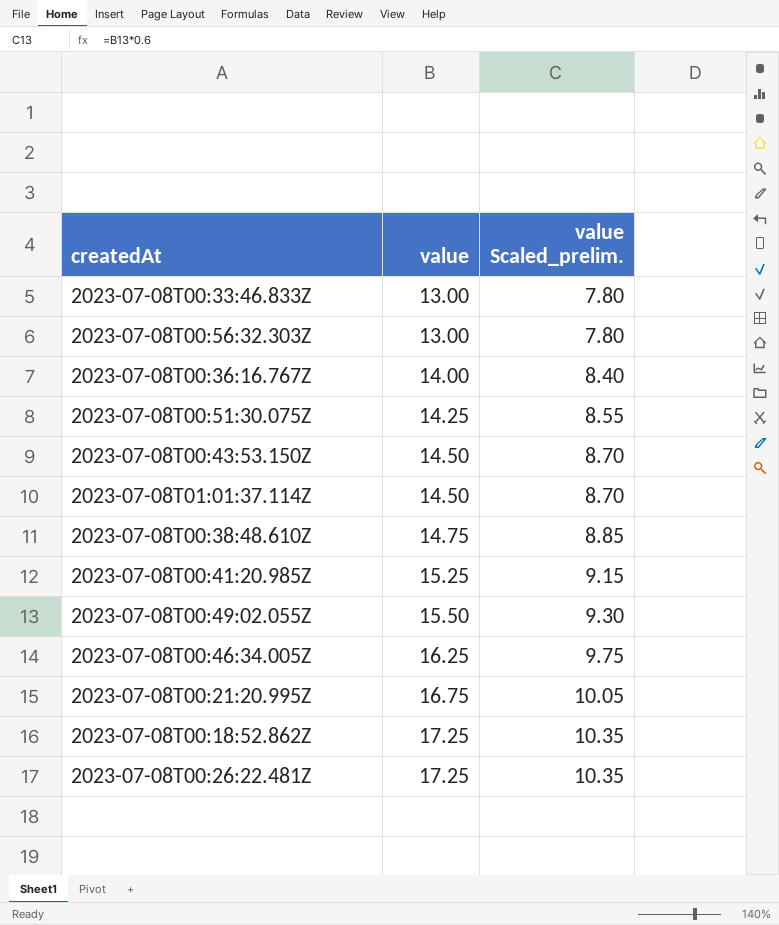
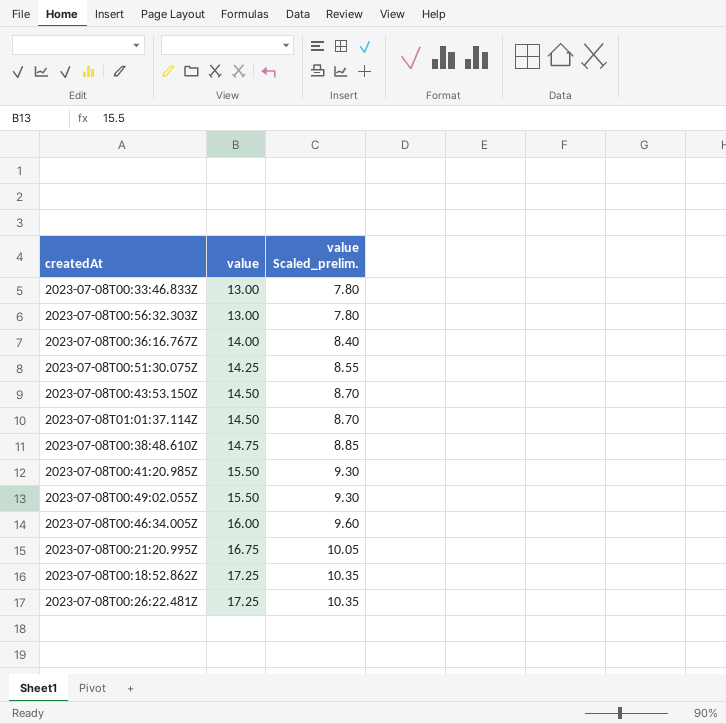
2023-07-08T00:41:20.985Z | value: 15.25 -> 15.50
2023-07-08T00:41:20.985Z | value Scaled_prelim.: 9.15 -> 9.30
2023-07-08T00:46:34.005Z | value: 16.25 -> 16.00
2023-07-08T00:46:34.005Z | value Scaled_prelim.: 9.75 -> 9.60

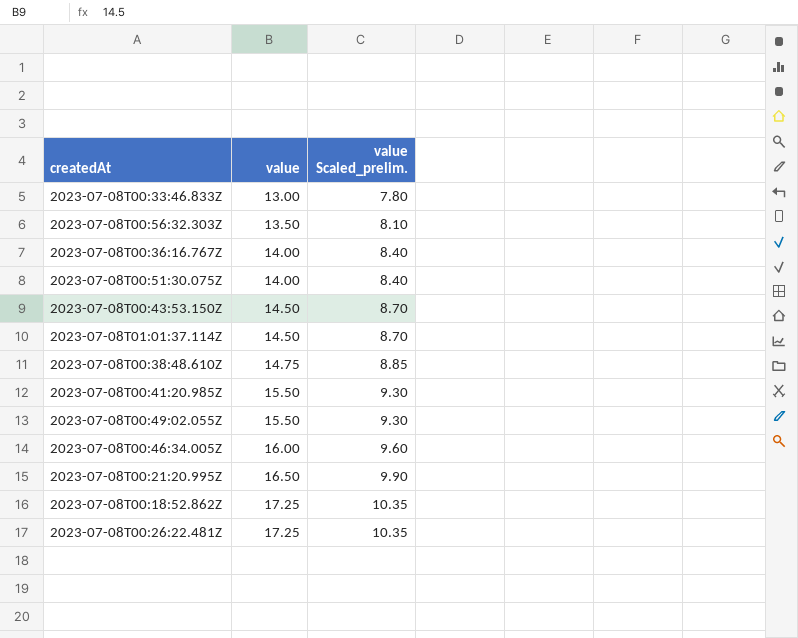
2023-07-08T00:56:32.303Z | value: 13.00 -> 13.50
2023-07-08T00:56:32.303Z | value Scaled_prelim.: 7.80 -> 8.10
2023-07-08T00:51:30.075Z | value: 14.25 -> 14.00
2023-07-08T00:51:30.075Z | value Scaled_prelim.: 8.55 -> 8.40
2023-07-08T00:21:20.995Z | value: 16.75 -> 16.50
2023-07-08T00:21:20.995Z | value Scaled_prelim.: 10.05 -> 9.90

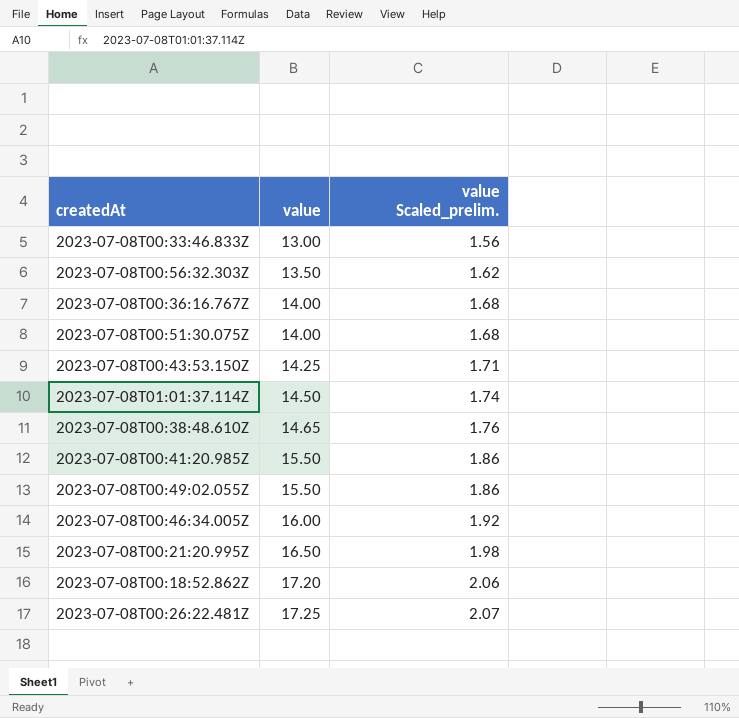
column value Scaled_prelim. | formula: [value] * 0.6 -> [value] * 0.12
2023-07-08T00:43:53.150Z | value: 14.50 -> 14.25
2023-07-08T00:38:48.610Z | value: 14.75 -> 14.65
2023-07-08T00:18:52.862Z | value: 17.25 -> 17.20

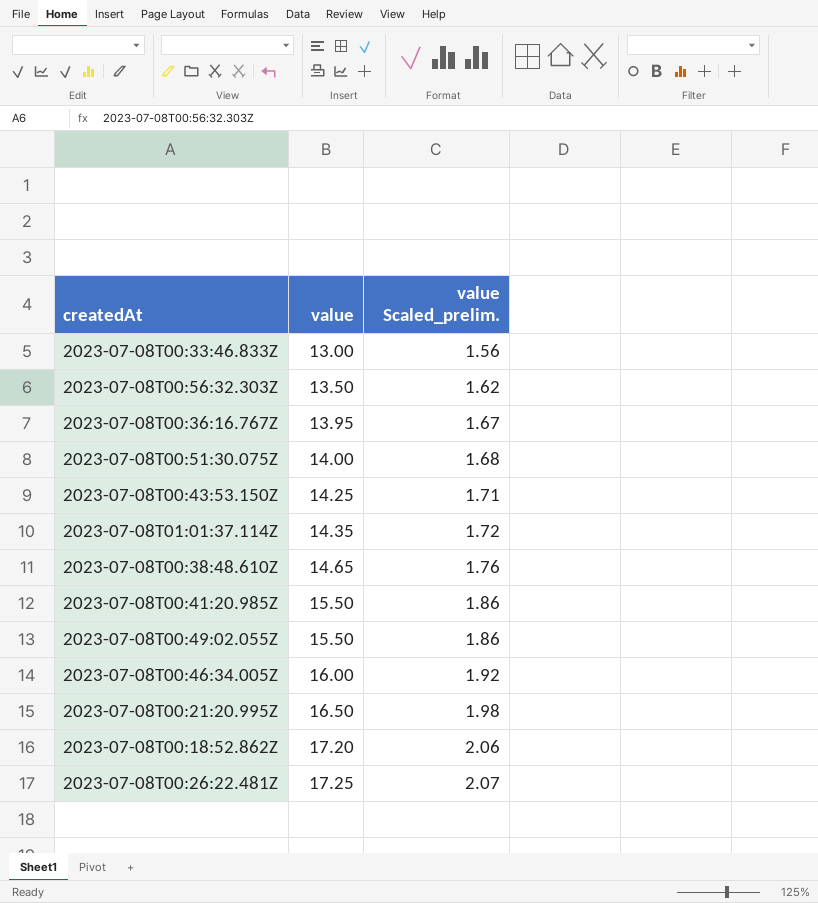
2023-07-08T00:36:16.767Z | value: 14.00 -> 13.95
2023-07-08T00:36:16.767Z | value Scaled_prelim.: 1.68 -> 1.67
2023-07-08T01:01:37.114Z | value: 14.50 -> 14.35
2023-07-08T01:01:37.114Z | value Scaled_prelim.: 1.74 -> 1.72

